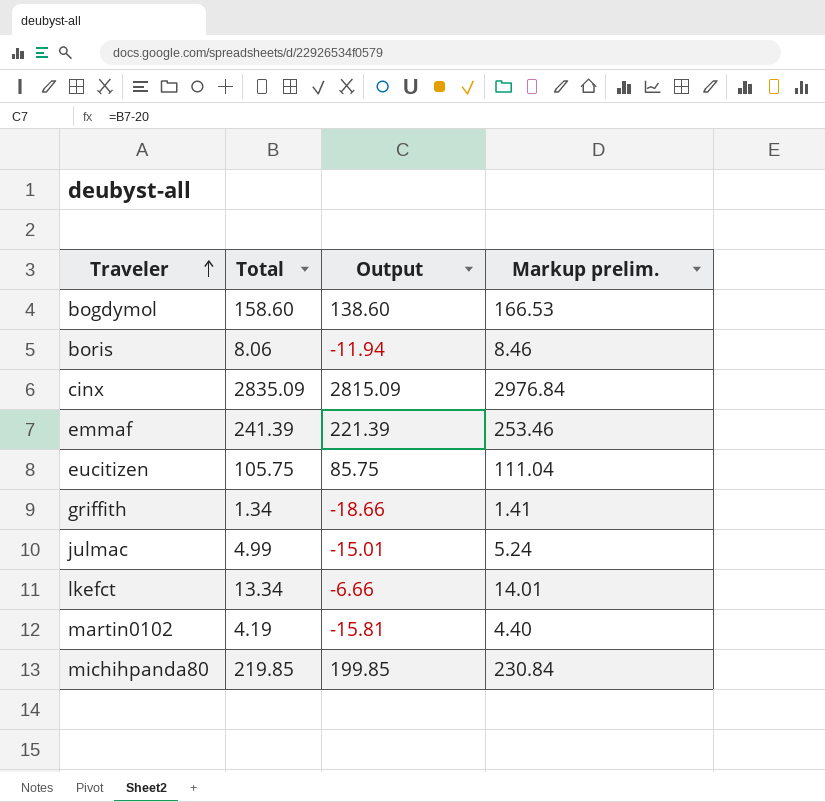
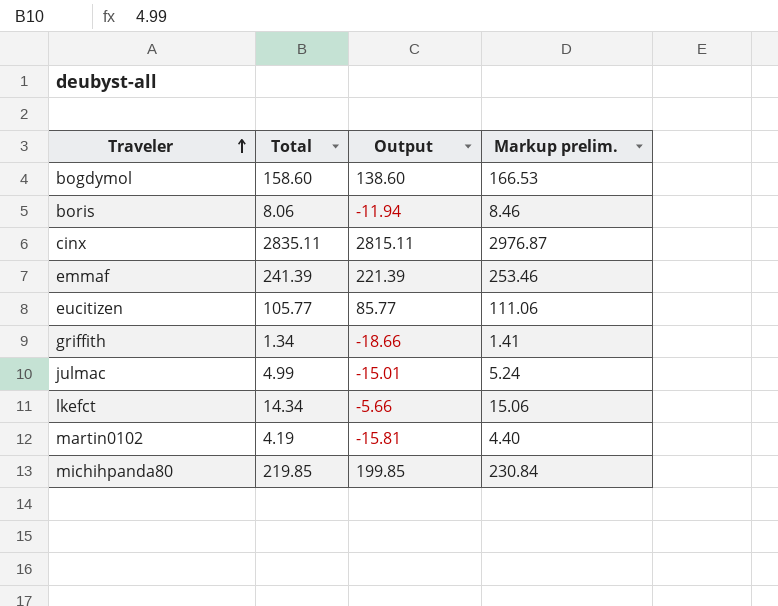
cinx | Total: 2835.09 -> 2835.11
cinx | Output: 2815.09 -> 2815.11
cinx | Markup prelim.: 2976.84 -> 2976.87
eucitizen | Total: 105.75 -> 105.77
eucitizen | Output: 85.75 -> 85.77
eucitizen | Markup prelim.: 111.04 -> 111.06
lkefct | Total: 13.34 -> 14.34
lkefct | Output: -6.66 -> -5.66
lkefct | Markup prelim.: 14.01 -> 15.06

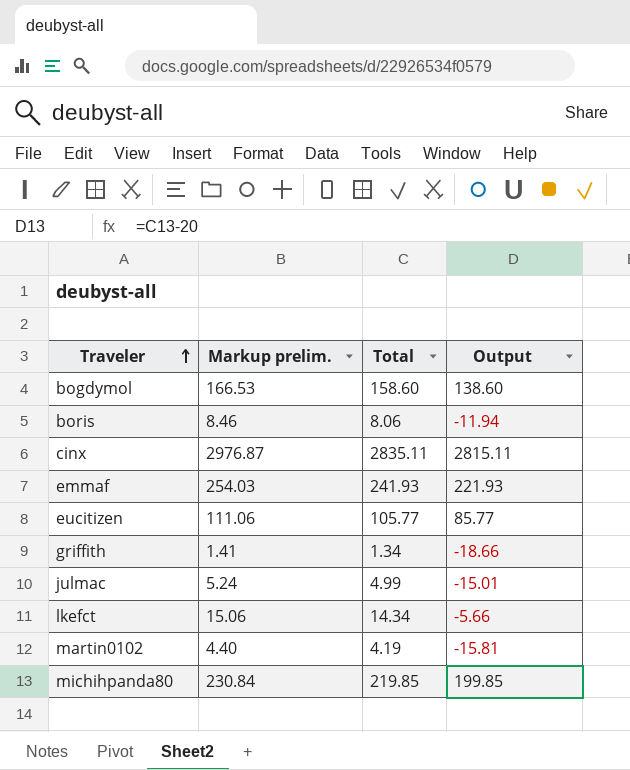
column Markup prelim. | position: 4 -> 2
emmaf | Markup prelim.: 253.46 -> 254.03
emmaf | Total: 241.39 -> 241.93
emmaf | Output: 221.39 -> 221.93

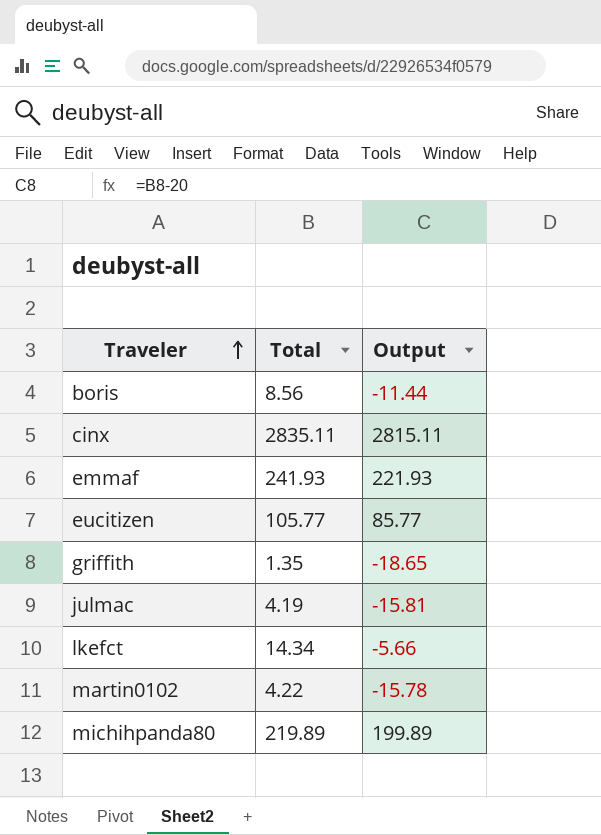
column Markup prelim. | formula: [Total] * 1.05 -> none
row bogdymol: 166.53 | 158.60 | 138.60 -> none
boris | Total: 8.06 -> 8.56
boris | Output: -11.94 -> -11.44
griffith | Total: 1.34 -> 1.35
griffith | Output: -18.66 -> -18.65
julmac | Total: 4.99 -> 4.19
julmac | Output: -15.01 -> -15.81
martin0102 | Total: 4.19 -> 4.22
martin0102 | Output: -15.81 -> -15.78
michihpanda80 | Total: 219.85 -> 219.89
michihpanda80 | Output: 199.85 -> 199.89

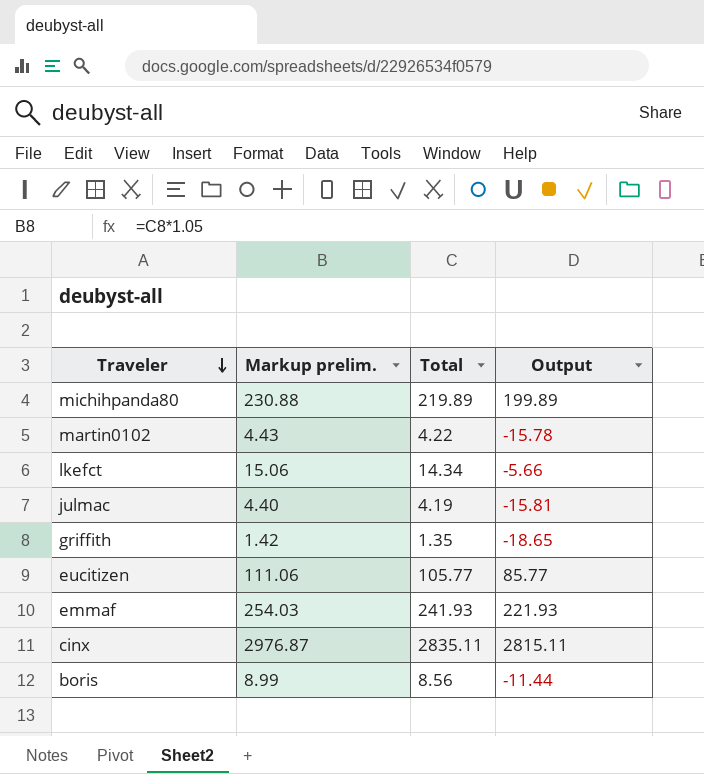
row order: Traveler ascending -> Traveler descending
column Markup prelim. | formula: none -> [Total] * 1.05

